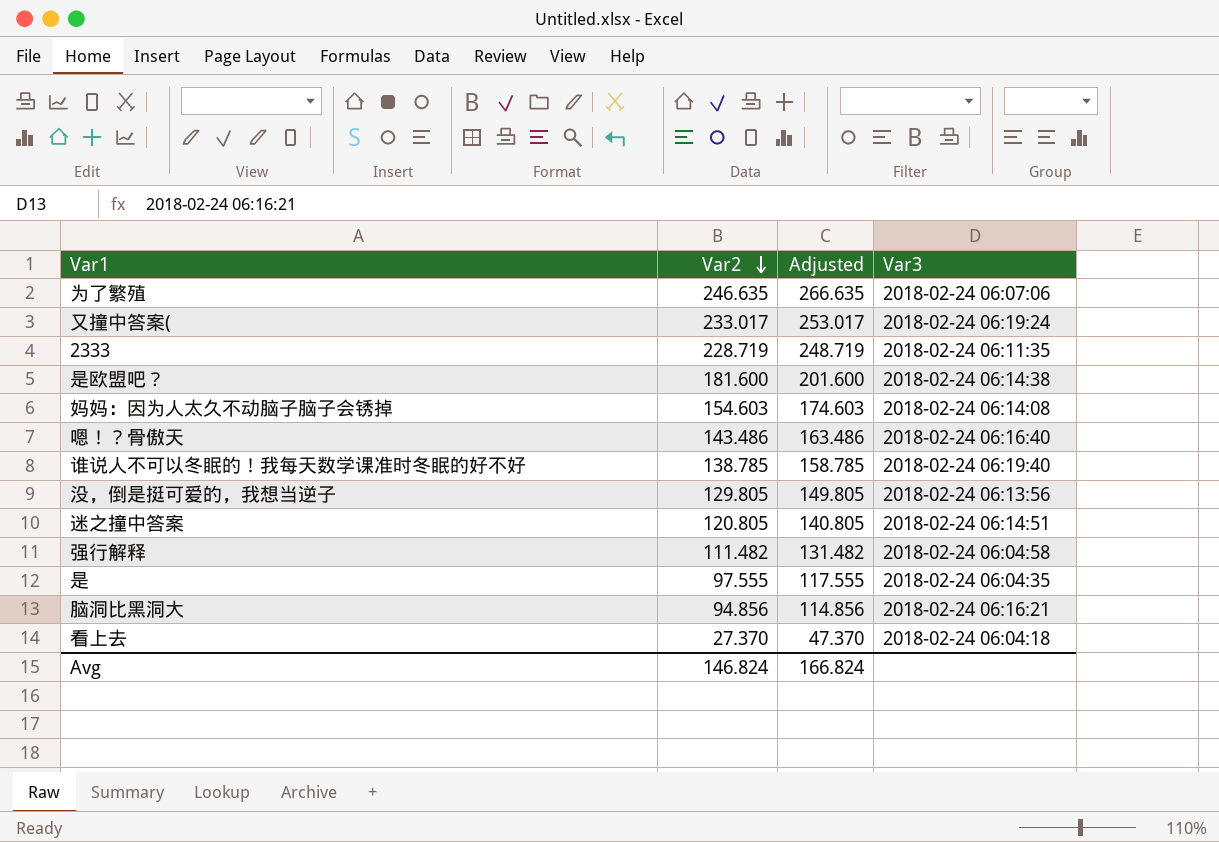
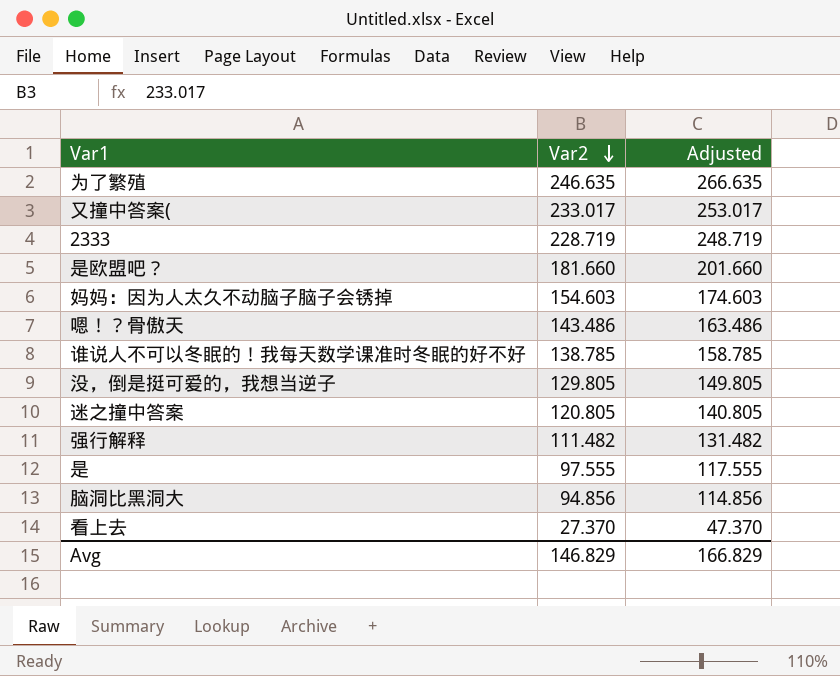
column Var3 | position: 4 -> none
是欧盟吧？ | Var2: 181.600 -> 181.660
是欧盟吧？ | Adjusted: 201.600 -> 201.660
Avg | Var2: 146.824 -> 146.829
Avg | Adjusted: 166.824 -> 166.829

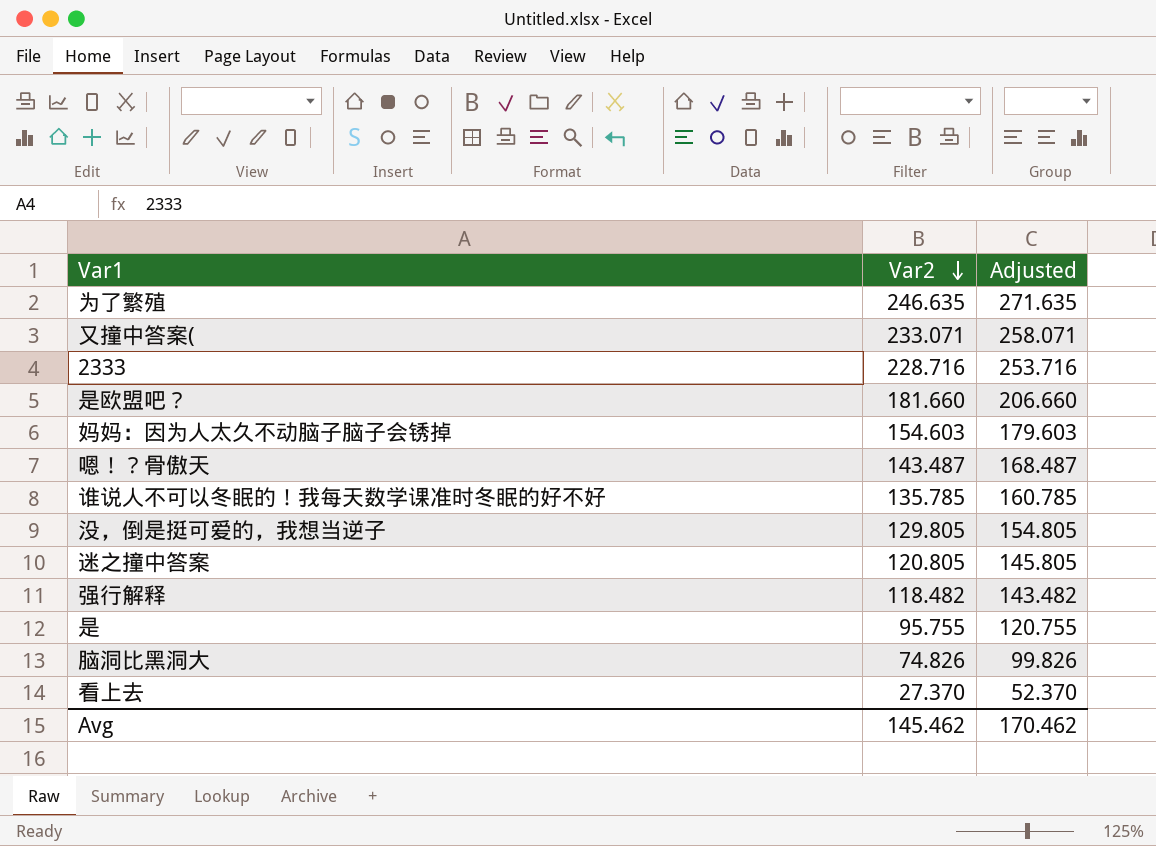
column Adjusted | formula: [Var2] + 20 -> [Var2] + 25
又撞中答案( | Var2: 233.017 -> 233.071
2333 | Var2: 228.719 -> 228.716
嗯！？骨傲天 | Var2: 143.486 -> 143.487
谁说人不可以冬眠的！我每天数学课准时冬眠的好不好 | Var2: 138.785 -> 135.785
强行解释 | Var2: 111.482 -> 118.482
是 | Var2: 97.555 -> 95.755
脑洞比黑洞大 | Var2: 94.856 -> 74.826
Avg | Var2: 146.829 -> 145.462
Avg | Adjusted: 166.829 -> 170.462

